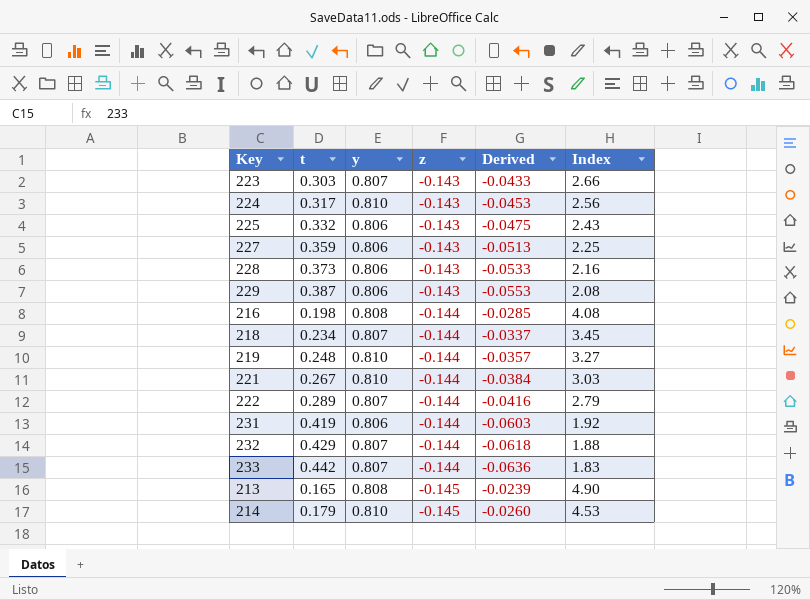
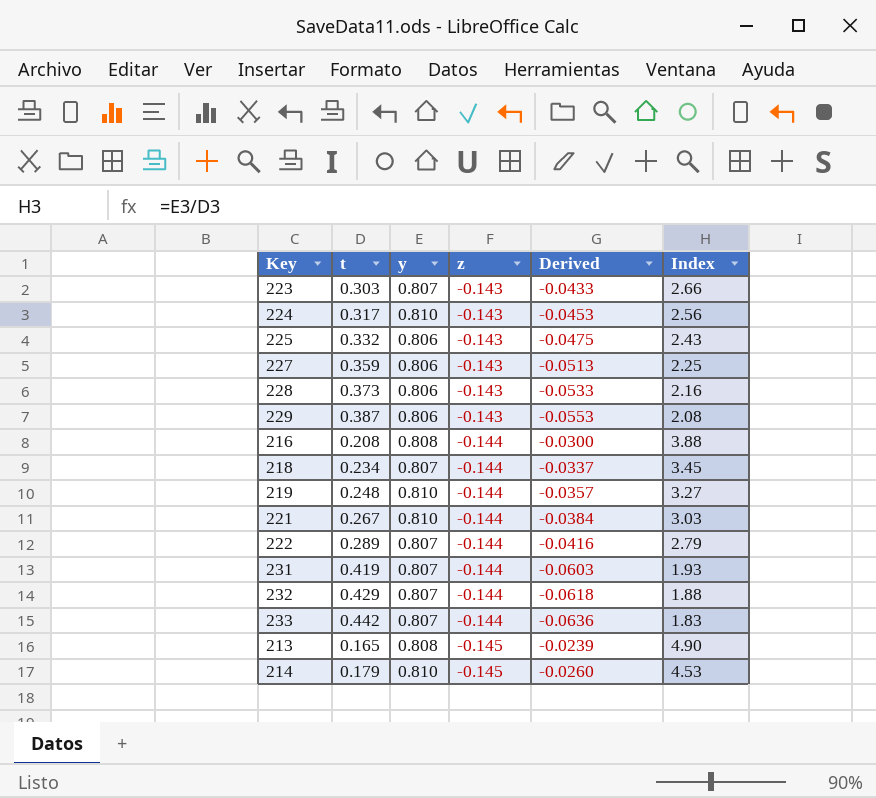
216 | t: 0.198 -> 0.208
216 | Derived: -0.0285 -> -0.0300
216 | Index: 4.08 -> 3.88
231 | y: 0.806 -> 0.807
231 | Index: 1.92 -> 1.93

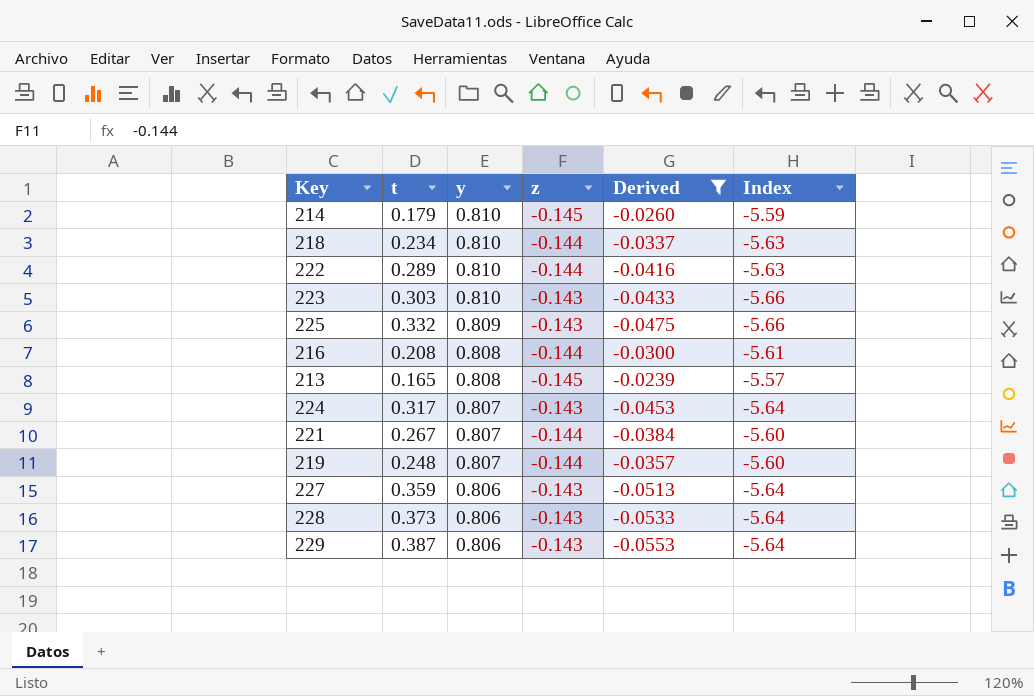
filter: none -> Derived >= -0.0553
row order: z descending -> y descending
column Index | formula: [y] / [t] -> [y] / [z]
218 | y: 0.807 -> 0.810
222 | y: 0.807 -> 0.810
223 | y: 0.807 -> 0.810
225 | y: 0.806 -> 0.809
224 | y: 0.810 -> 0.807
221 | y: 0.810 -> 0.807
219 | y: 0.810 -> 0.807

